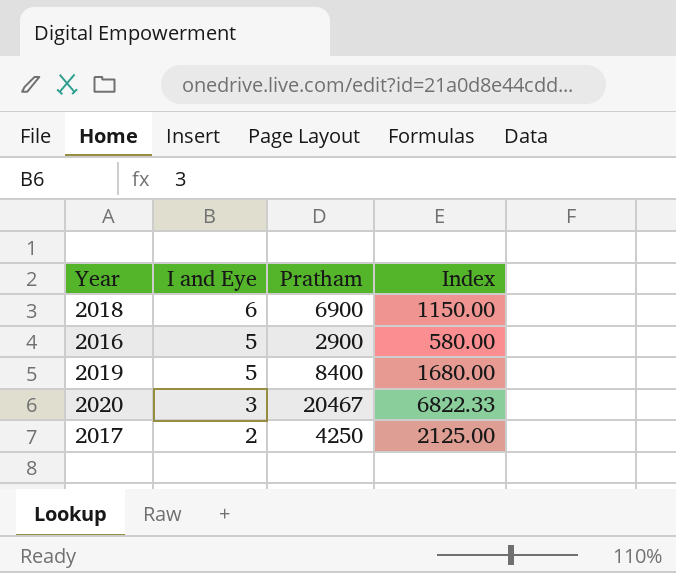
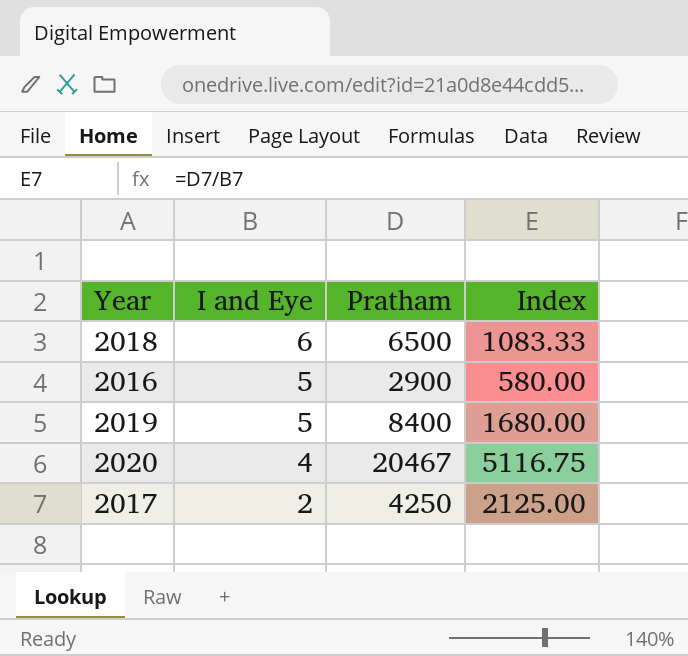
2018 | Pratham: 6900 -> 6500
2018 | Index: 1150.00 -> 1083.33
2020 | I and Eye: 3 -> 4
2020 | Index: 6822.33 -> 5116.75

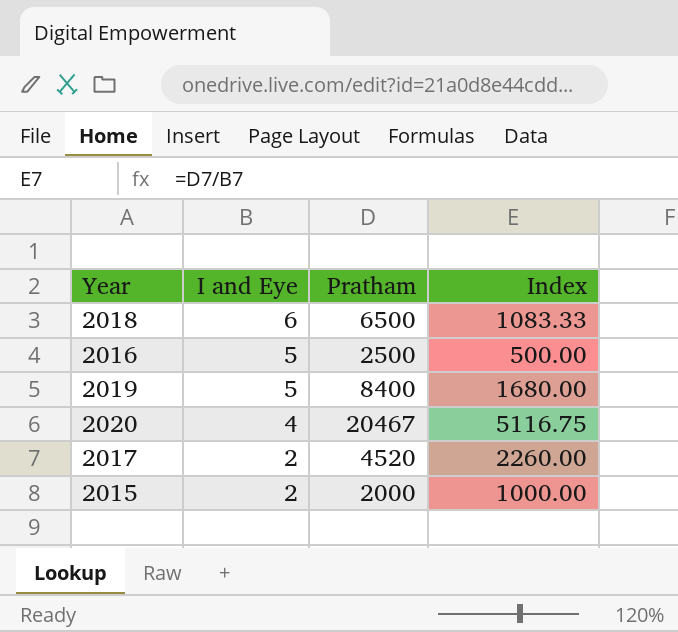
2016 | Pratham: 2900 -> 2500
2016 | Index: 580.00 -> 500.00
2017 | Pratham: 4250 -> 4520
2017 | Index: 2125.00 -> 2260.00
row 2015: none -> 2 | 2000 | 1000.00

